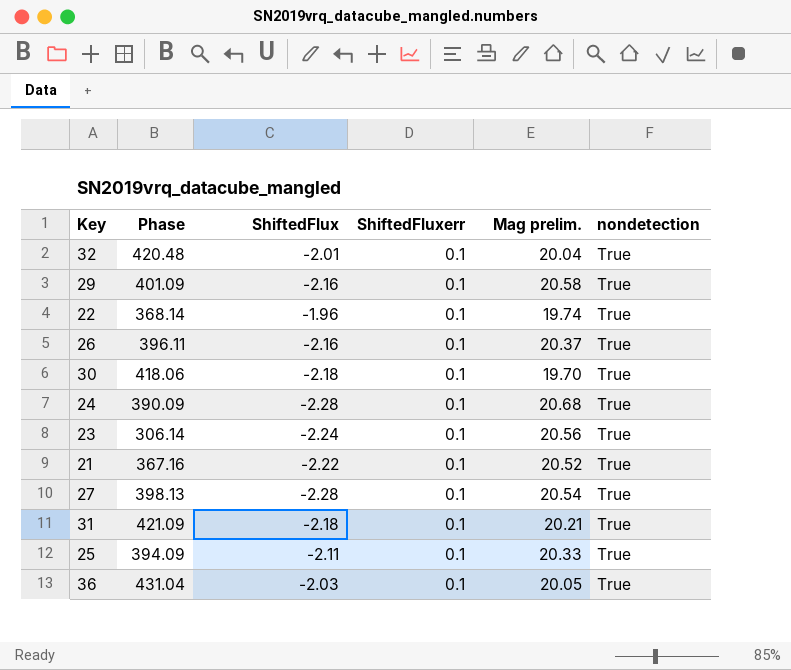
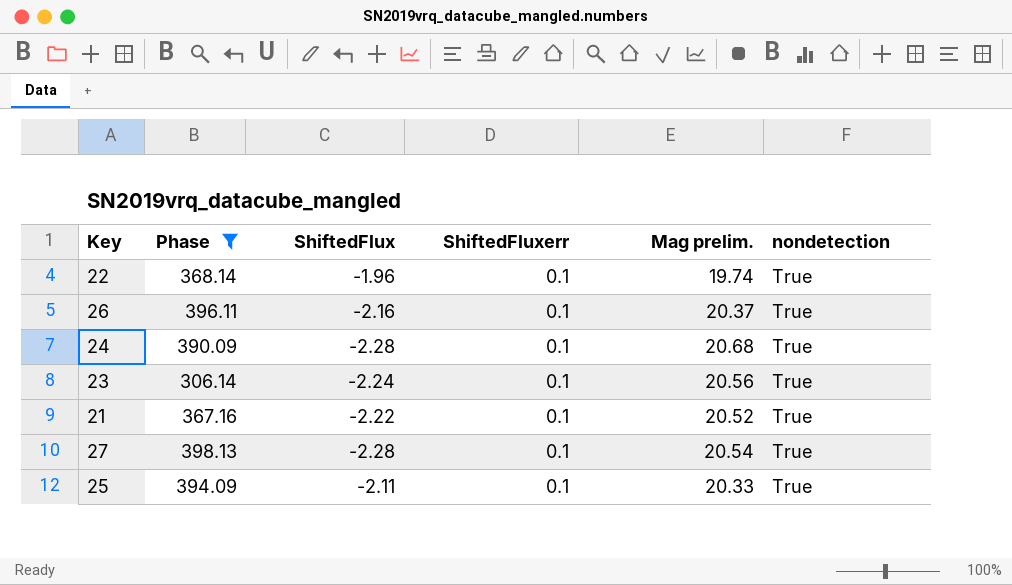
filter: none -> Phase <= 398.13

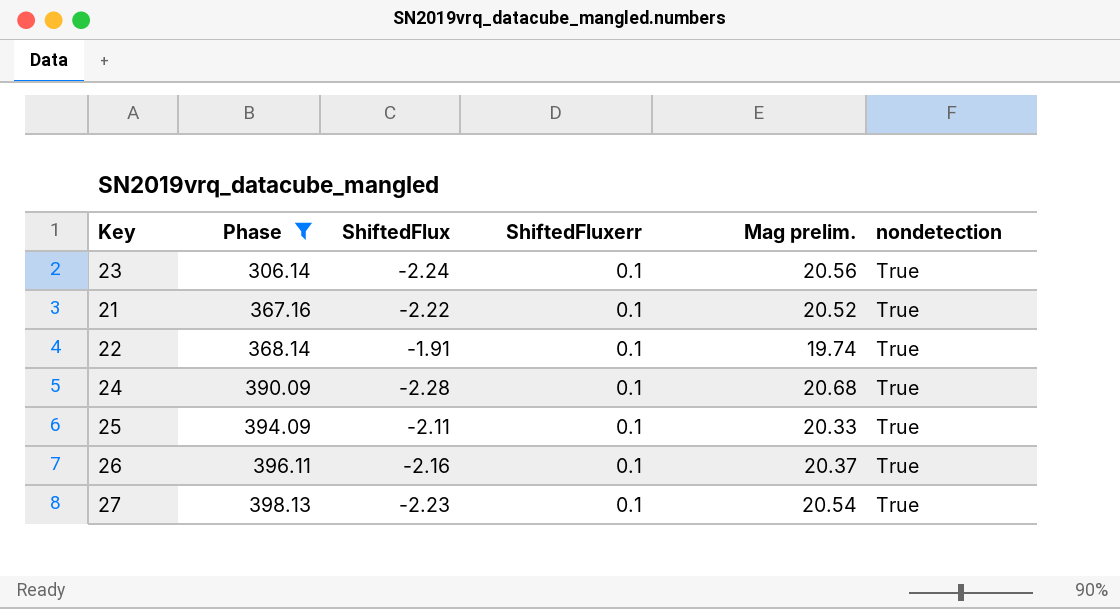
row order: none -> Phase ascending
22 | ShiftedFlux: -1.96 -> -1.91
27 | ShiftedFlux: -2.28 -> -2.23

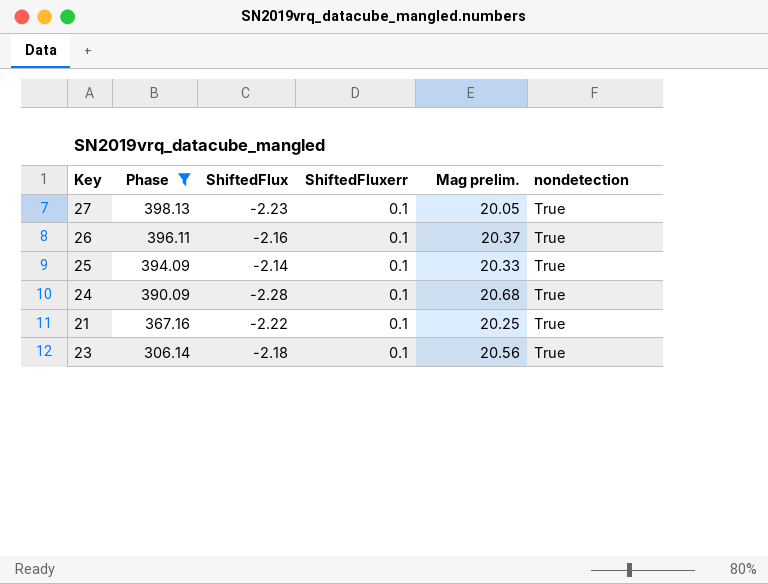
row order: Phase ascending -> Phase descending
row 22: 368.14 | -1.91 | 0.1 | 19.74 | True -> none
27 | Mag prelim.: 20.54 -> 20.05
25 | ShiftedFlux: -2.11 -> -2.14
21 | Mag prelim.: 20.52 -> 20.25
23 | ShiftedFlux: -2.24 -> -2.18

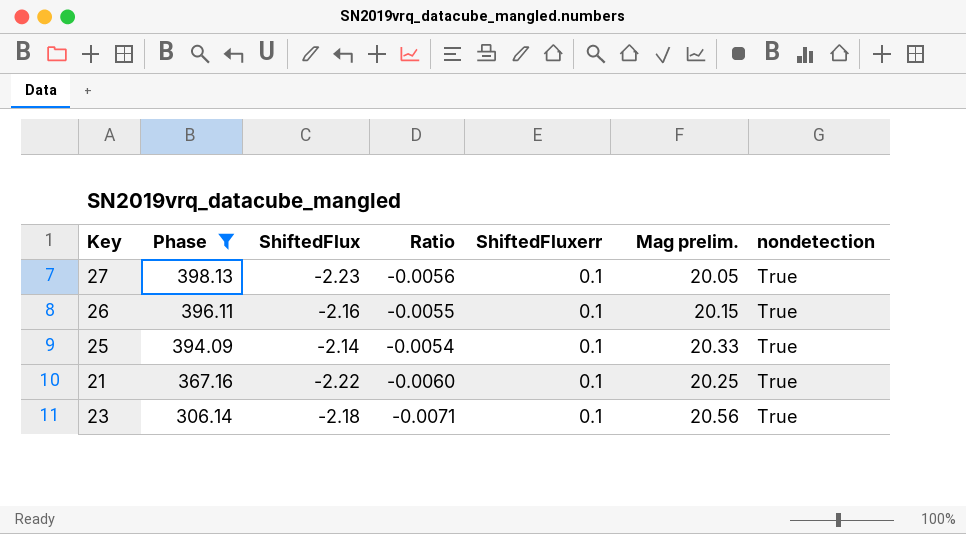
column Ratio | formula: none -> [ShiftedFlux] / [Phase]
row 24: 390.09 | -2.28 | 0.1 | 20.68 | True -> none
26 | Mag prelim.: 20.37 -> 20.15

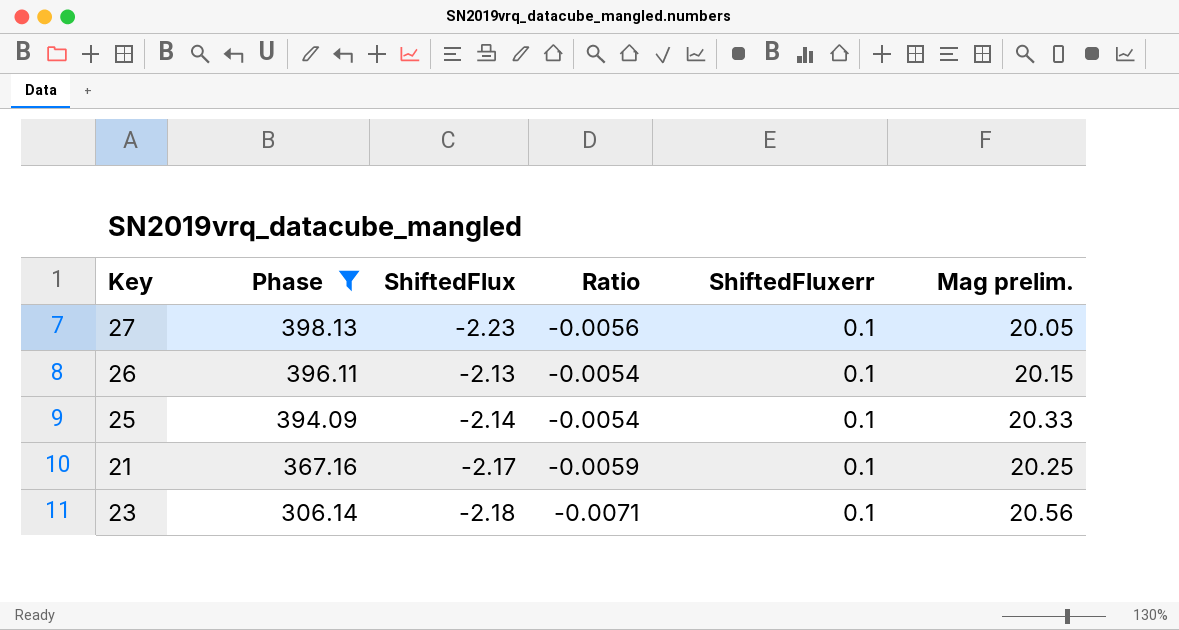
column nondetection | position: 7 -> none
26 | ShiftedFlux: -2.16 -> -2.13
26 | Ratio: -0.0055 -> -0.0054
21 | ShiftedFlux: -2.22 -> -2.17
21 | Ratio: -0.0060 -> -0.0059

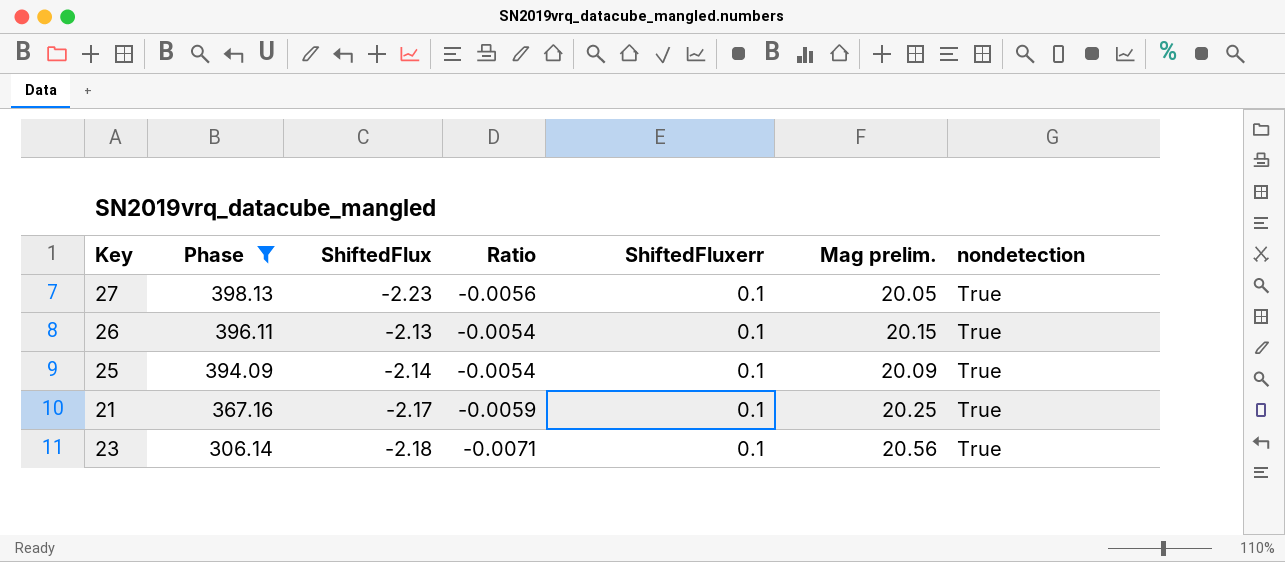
column nondetection | position: none -> 7
25 | Mag prelim.: 20.33 -> 20.09

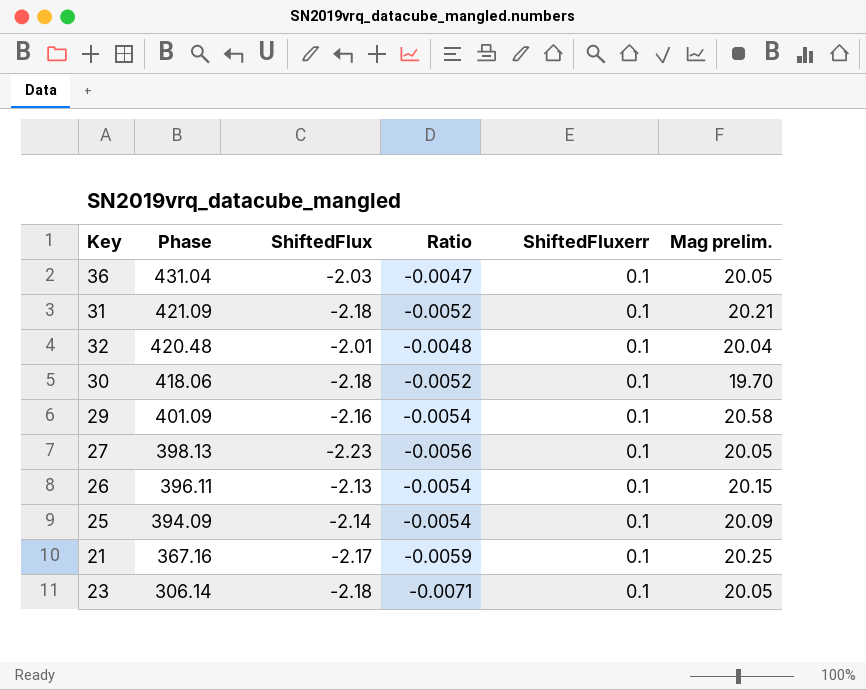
filter: Phase <= 398.13 -> none
column nondetection | position: 7 -> none
23 | Mag prelim.: 20.56 -> 20.05

